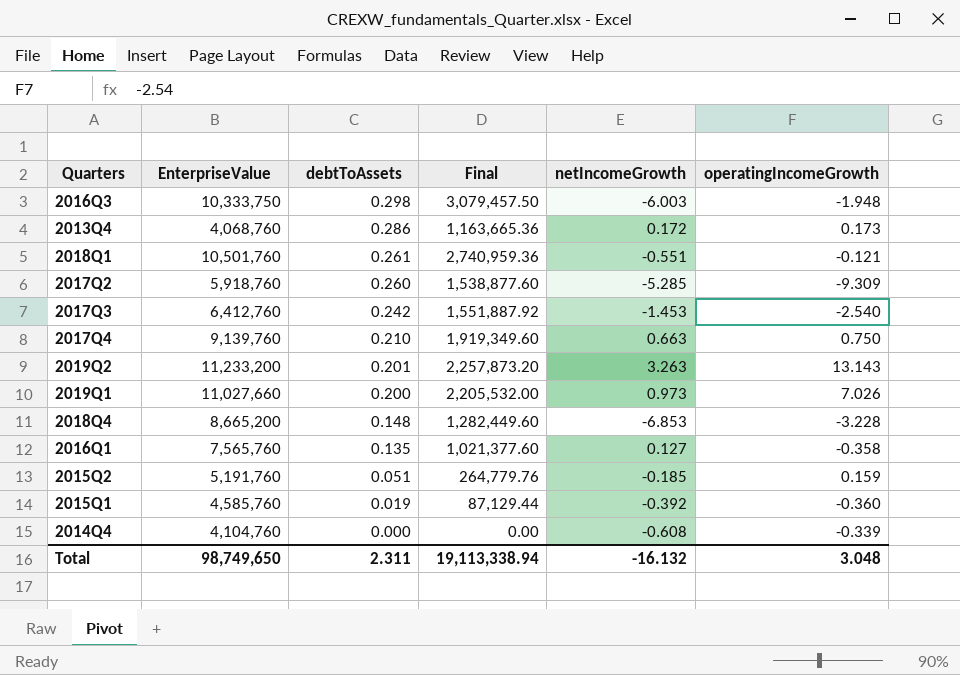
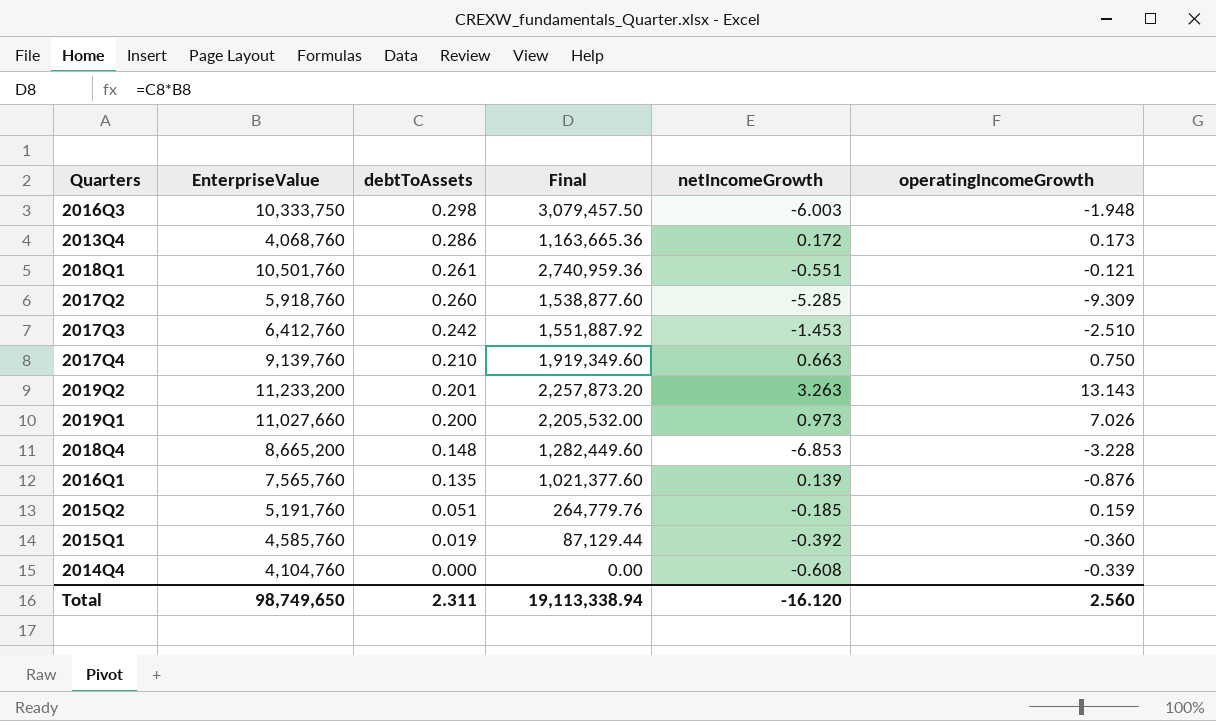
2017Q3 | operatingIncomeGrowth: -2.540 -> -2.510
2016Q1 | netIncomeGrowth: 0.127 -> 0.139
2016Q1 | operatingIncomeGrowth: -0.358 -> -0.876
Total | netIncomeGrowth: -16.132 -> -16.120
Total | operatingIncomeGrowth: 3.048 -> 2.560

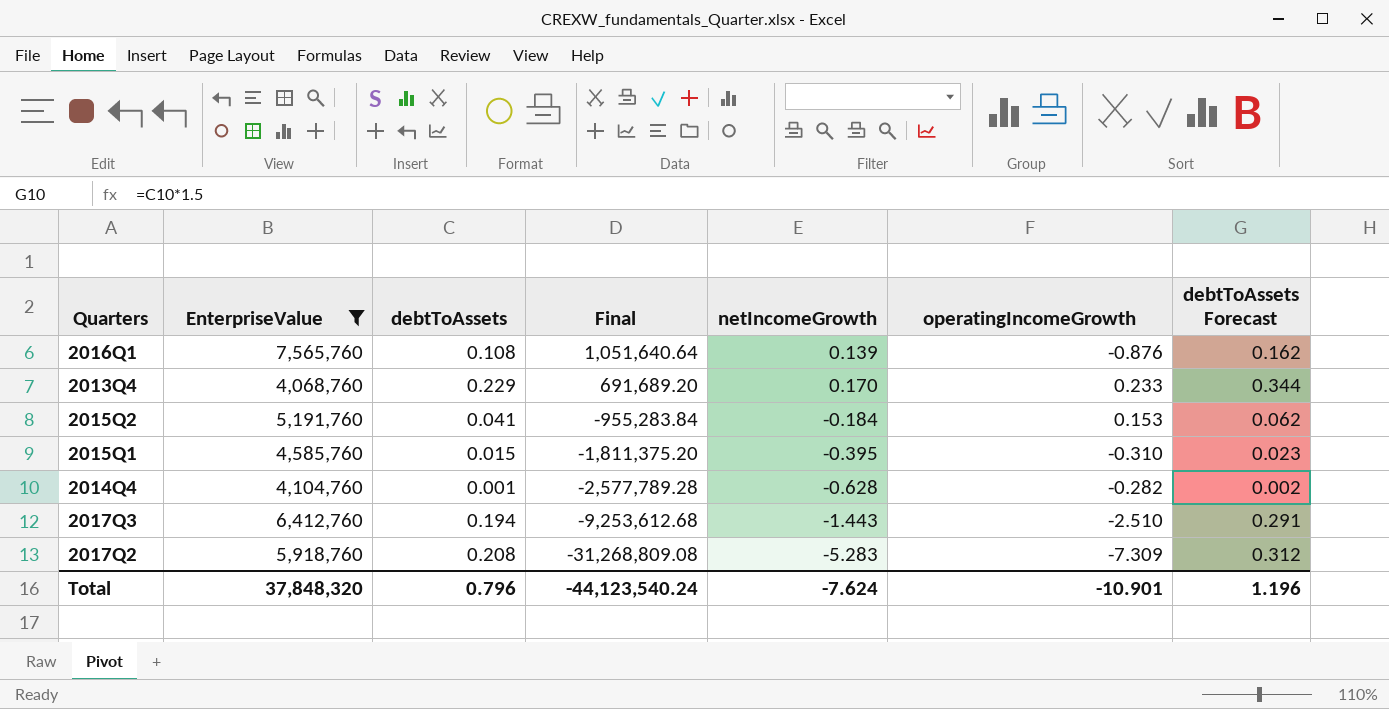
filter: none -> EnterpriseValue <= 7,565,760
row order: debtToAssets descending -> Final descending
column Final | formula: [EnterpriseValue] * [debtToAssets] -> [EnterpriseValue] * [netIncomeGrowth]
column debtToAssets Forecast | formula: none -> [debtToAssets] * 1.5
2016Q1 | debtToAssets: 0.135 -> 0.108
2013Q4 | debtToAssets: 0.286 -> 0.229
2013Q4 | netIncomeGrowth: 0.172 -> 0.170
2013Q4 | operatingIncomeGrowth: 0.173 -> 0.233
2015Q2 | debtToAssets: 0.051 -> 0.041
2015Q2 | netIncomeGrowth: -0.185 -> -0.184
2015Q2 | operatingIncomeGrowth: 0.159 -> 0.153
2015Q1 | debtToAssets: 0.019 -> 0.015
2015Q1 | netIncomeGrowth: -0.392 -> -0.395
2015Q1 | operatingIncomeGrowth: -0.360 -> -0.310
2014Q4 | debtToAssets: 0.000 -> 0.001
2014Q4 | netIncomeGrowth: -0.608 -> -0.628
2014Q4 | operatingIncomeGrowth: -0.339 -> -0.282
2017Q3 | debtToAssets: 0.242 -> 0.194
2017Q3 | netIncomeGrowth: -1.453 -> -1.443
2017Q2 | debtToAssets: 0.260 -> 0.208
2017Q2 | netIncomeGrowth: -5.285 -> -5.283
2017Q2 | operatingIncomeGrowth: -9.309 -> -7.309
Total | EnterpriseValue: 98,749,650 -> 37,848,320
Total | debtToAssets: 2.311 -> 0.796
Total | Final: 19,113,338.94 -> -44,123,540.24
Total | netIncomeGrowth: -16.120 -> -7.624
Total | operatingIncomeGrowth: 2.560 -> -10.901

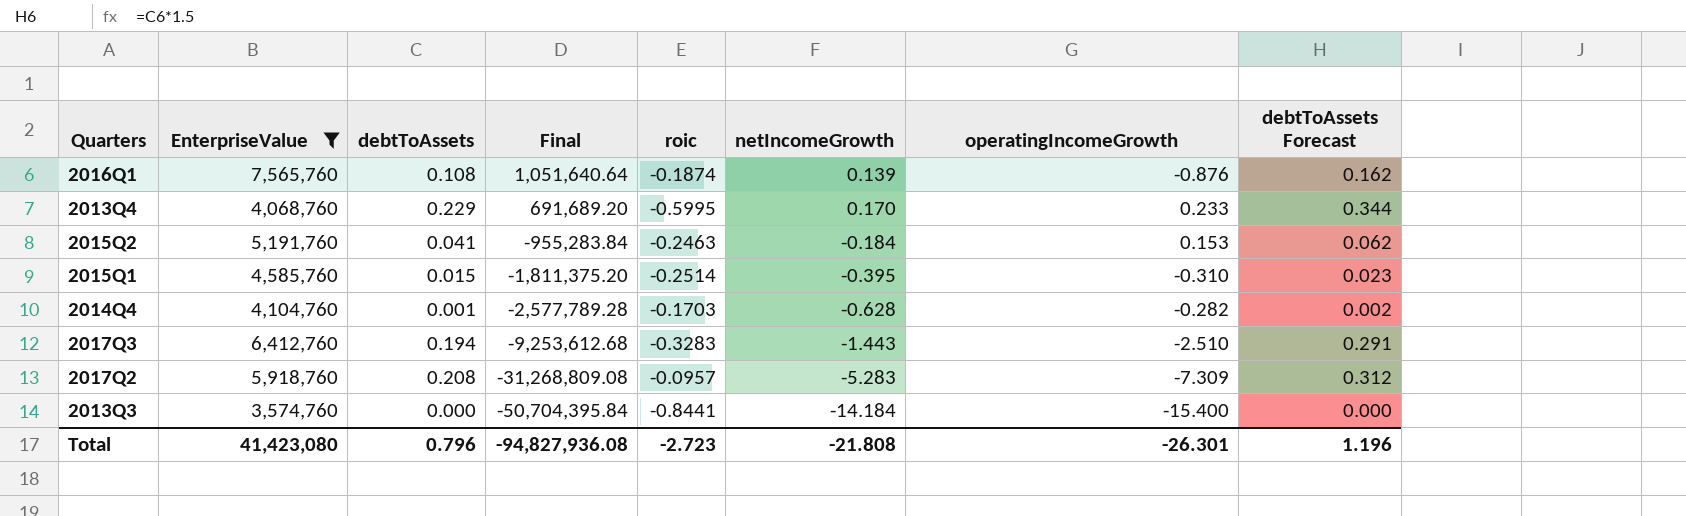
column roic | position: none -> 5
row 2013Q3: none -> 3,574,760 | 0.000 | -50,704,395.84 | -0.8441 | -14.184 | -15.400 | 0.000
Total | EnterpriseValue: 37,848,320 -> 41,423,080
Total | Final: -44,123,540.24 -> -94,827,936.08
Total | netIncomeGrowth: -7.624 -> -21.808
Total | operatingIncomeGrowth: -10.901 -> -26.301

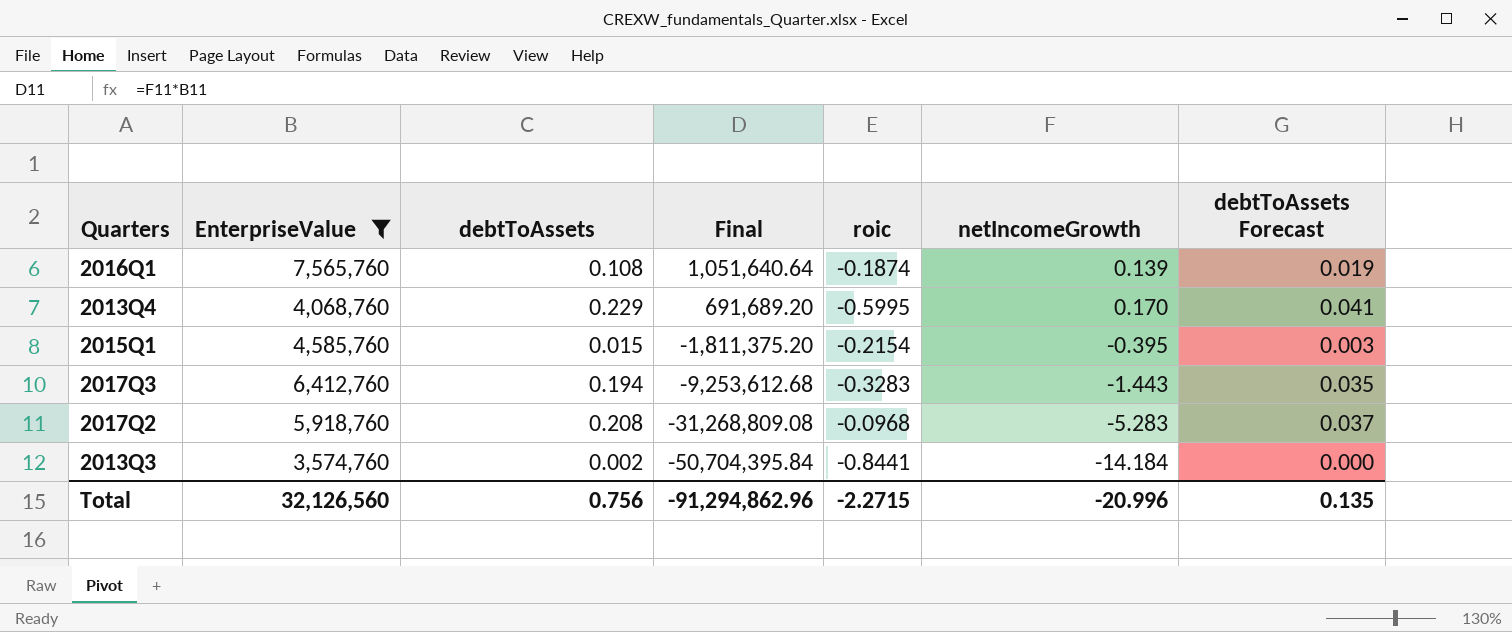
column operatingIncomeGrowth | position: 7 -> none
column debtToAssets Forecast | formula: [debtToAssets] * 1.5 -> [debtToAssets] * 0.18
row 2015Q2: 5,191,760 | 0.041 | -955,283.84 | -0.2463 | -0.184 | 0.153 | 0.062 -> none
row 2014Q4: 4,104,760 | 0.001 | -2,577,789.28 | -0.1703 | -0.628 | -0.282 | 0.002 -> none
2015Q1 | roic: -0.2514 -> -0.2154
2017Q2 | roic: -0.0957 -> -0.0968
2013Q3 | debtToAssets: 0.000 -> 0.002
Total | EnterpriseValue: 41,423,080 -> 32,126,560
Total | debtToAssets: 0.796 -> 0.756
Total | Final: -94,827,936.08 -> -91,294,862.96
Total | roic: -2.723 -> -2.2715
Total | netIncomeGrowth: -21.808 -> -20.996
Total | debtToAssets Forecast: 1.196 -> 0.135

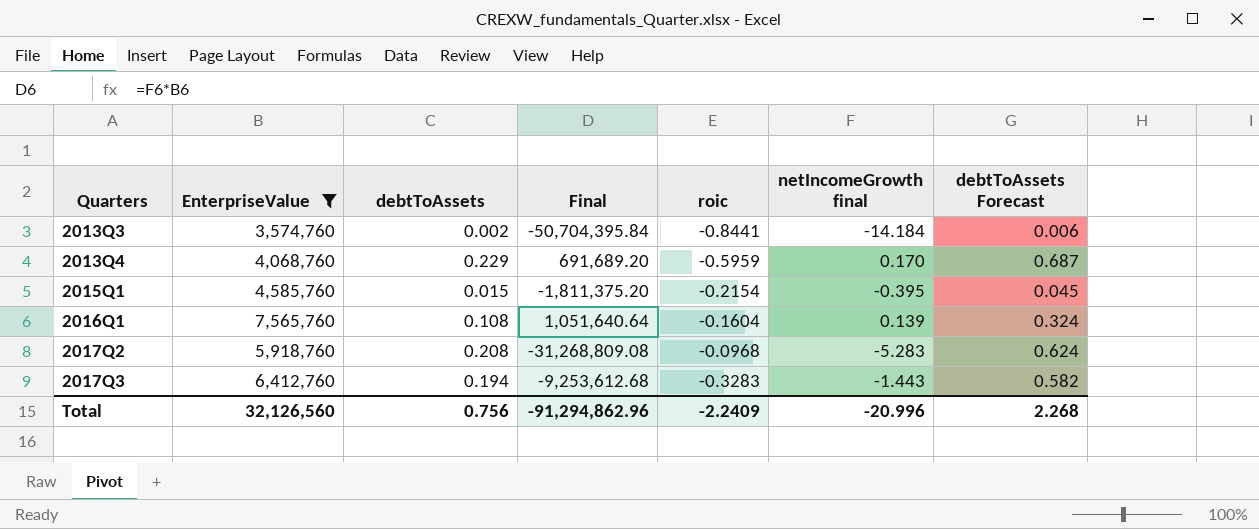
row order: Final descending -> Quarters ascending
column name: netIncomeGrowth -> netIncomeGrowth final
column debtToAssets Forecast | formula: [debtToAssets] * 0.18 -> [debtToAssets] * 3
2013Q4 | roic: -0.5995 -> -0.5959
2016Q1 | roic: -0.1874 -> -0.1604
Total | roic: -2.2715 -> -2.2409
Total | debtToAssets Forecast: 0.135 -> 2.268

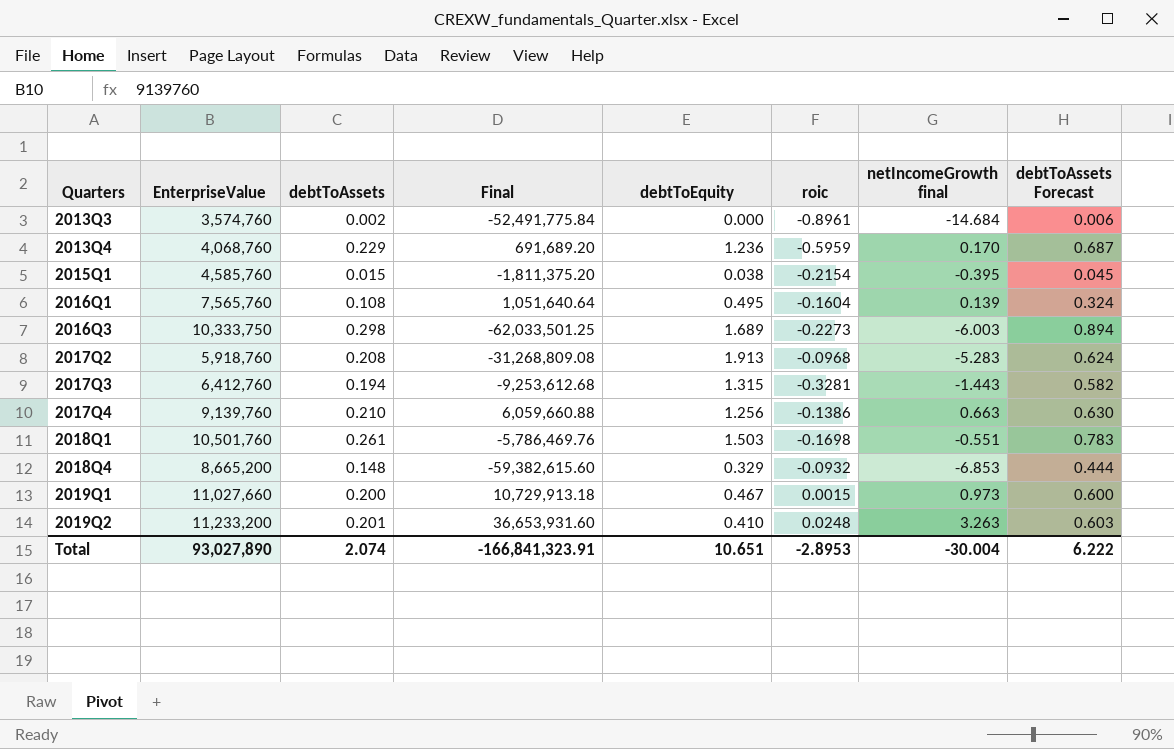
filter: EnterpriseValue <= 7,565,760 -> none
column debtToEquity | position: none -> 5
2013Q3 | Final: -50,704,395.84 -> -52,491,775.84
2013Q3 | roic: -0.8441 -> -0.8961
2013Q3 | netIncomeGrowth final: -14.184 -> -14.684
2017Q3 | roic: -0.3283 -> -0.3281
Total | EnterpriseValue: 32,126,560 -> 93,027,890
Total | debtToAssets: 0.756 -> 2.074
Total | Final: -91,294,862.96 -> -166,841,323.91
Total | roic: -2.2409 -> -2.8953
Total | netIncomeGrowth final: -20.996 -> -30.004
Total | debtToAssets Forecast: 2.268 -> 6.222

